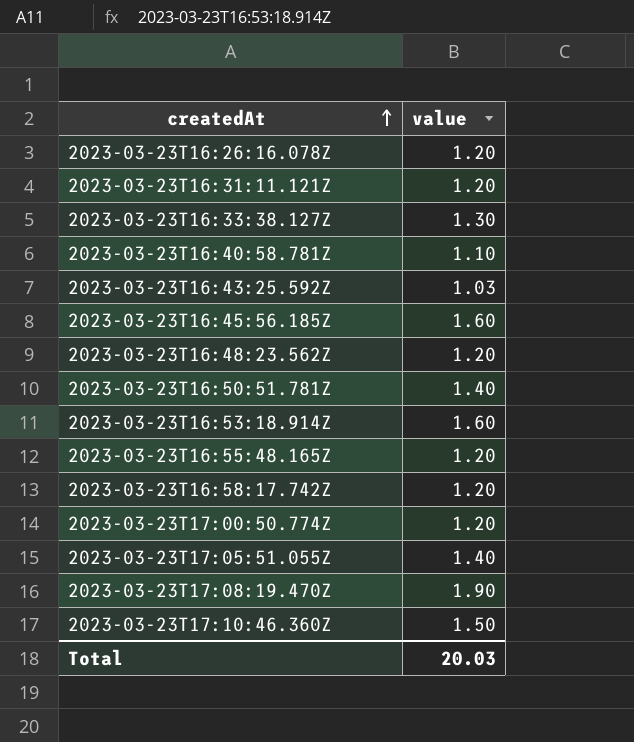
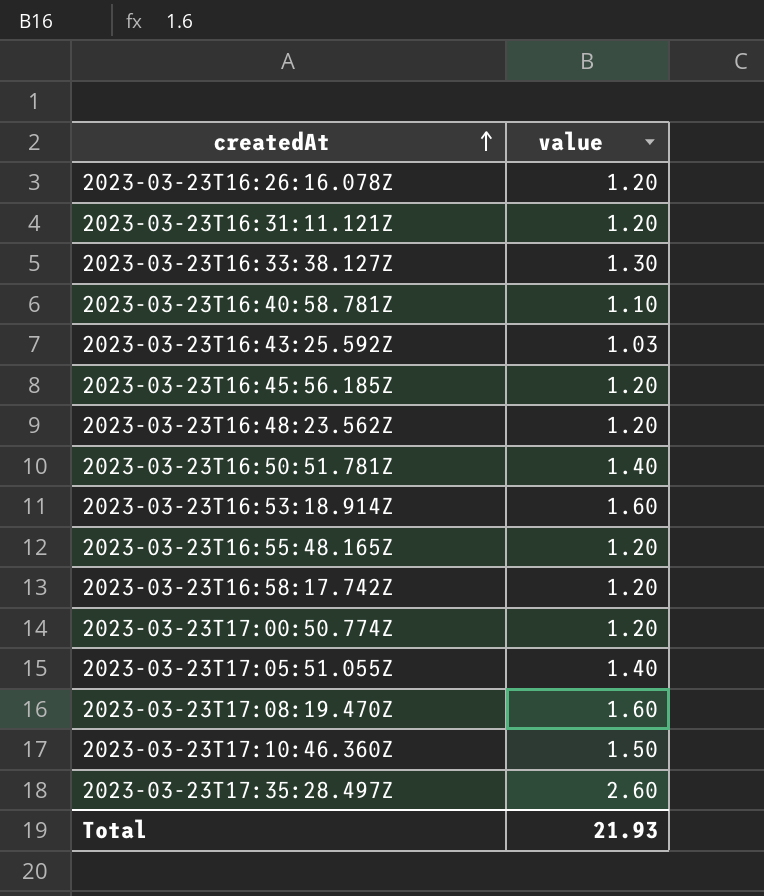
2023-03-23T16:45:56.185Z | value: 1.60 -> 1.20
2023-03-23T17:08:19.470Z | value: 1.90 -> 1.60
row 2023-03-23T17:35:28.497Z: none -> 2.60
Total | value: 20.03 -> 21.93

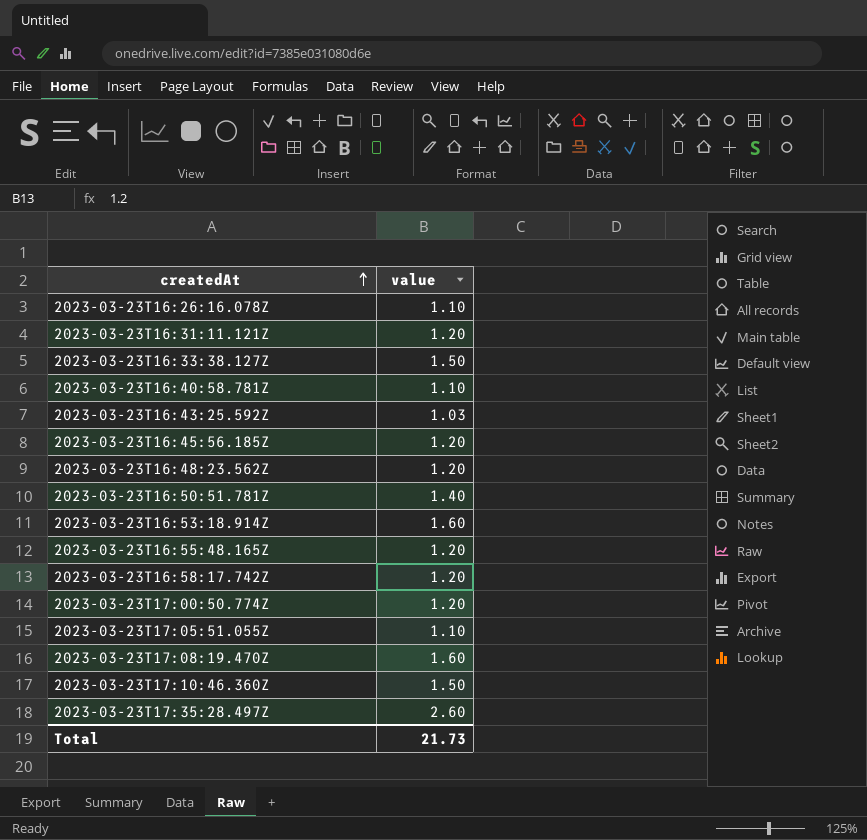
2023-03-23T16:26:16.078Z | value: 1.20 -> 1.10
2023-03-23T16:33:38.127Z | value: 1.30 -> 1.50
2023-03-23T17:05:51.055Z | value: 1.40 -> 1.10
Total | value: 21.93 -> 21.73

